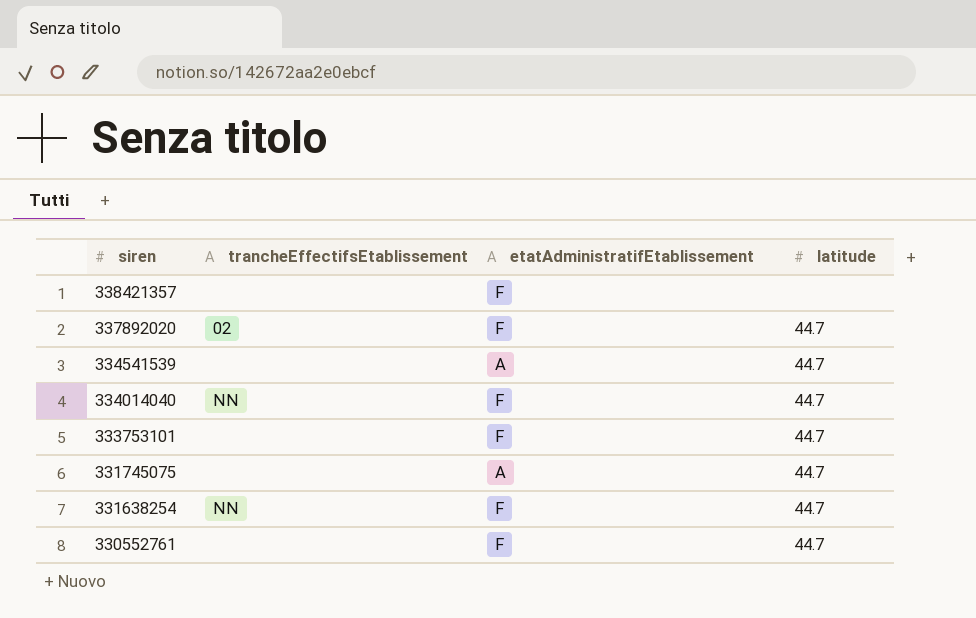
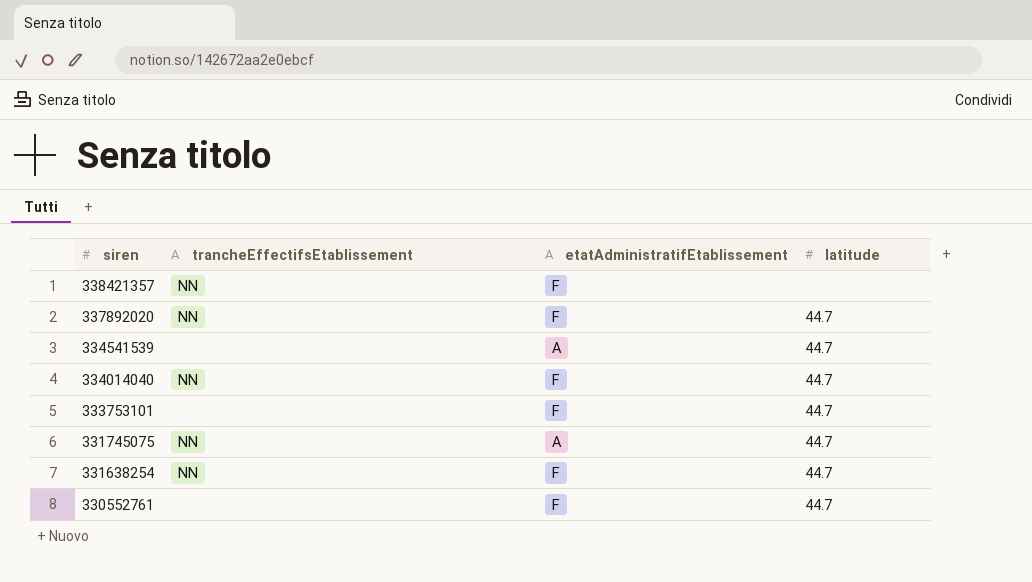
338421357 | trancheEffectifsEtablissement: none -> NN
337892020 | trancheEffectifsEtablissement: 02 -> NN
331745075 | trancheEffectifsEtablissement: none -> NN

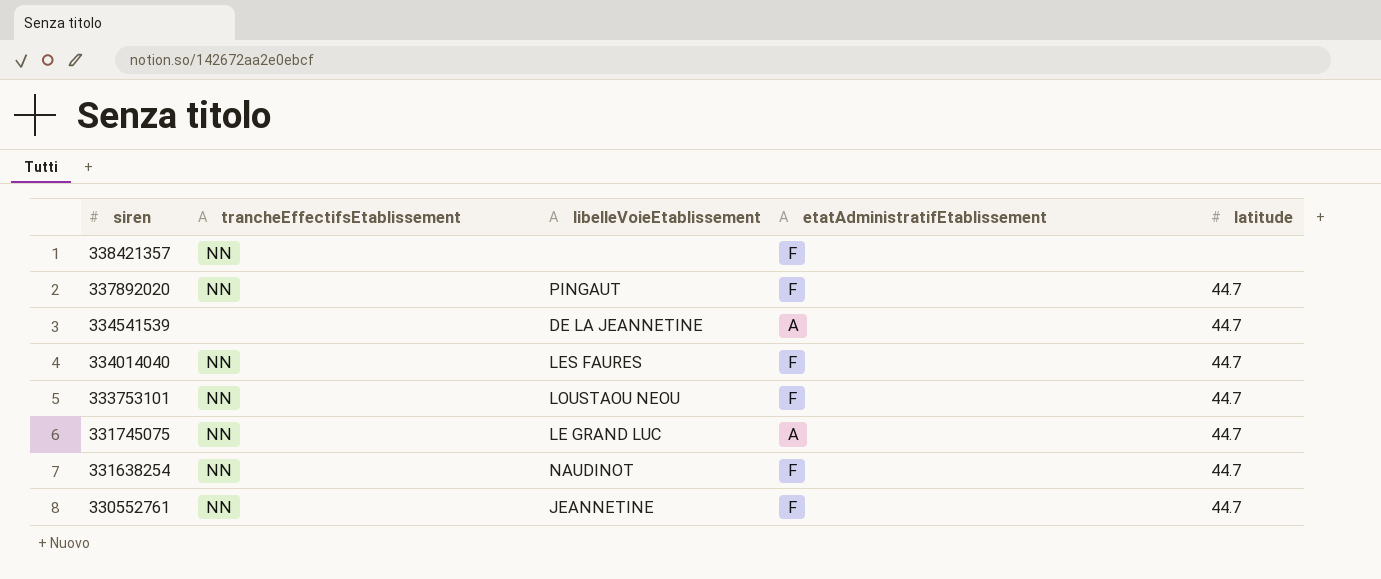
column libelleVoieEtablissement | position: none -> 3
333753101 | trancheEffectifsEtablissement: none -> NN
330552761 | trancheEffectifsEtablissement: none -> NN

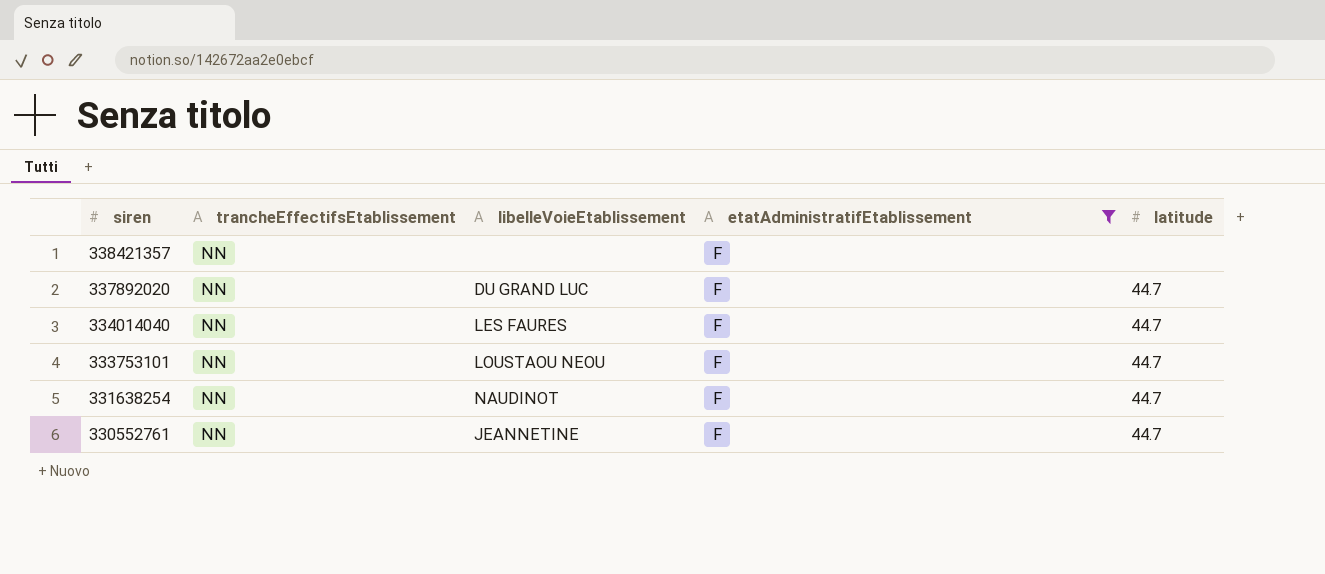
filter: none -> etatAdministratifEtablissement = F
337892020 | libelleVoieEtablissement: PINGAUT -> DU GRAND LUC

